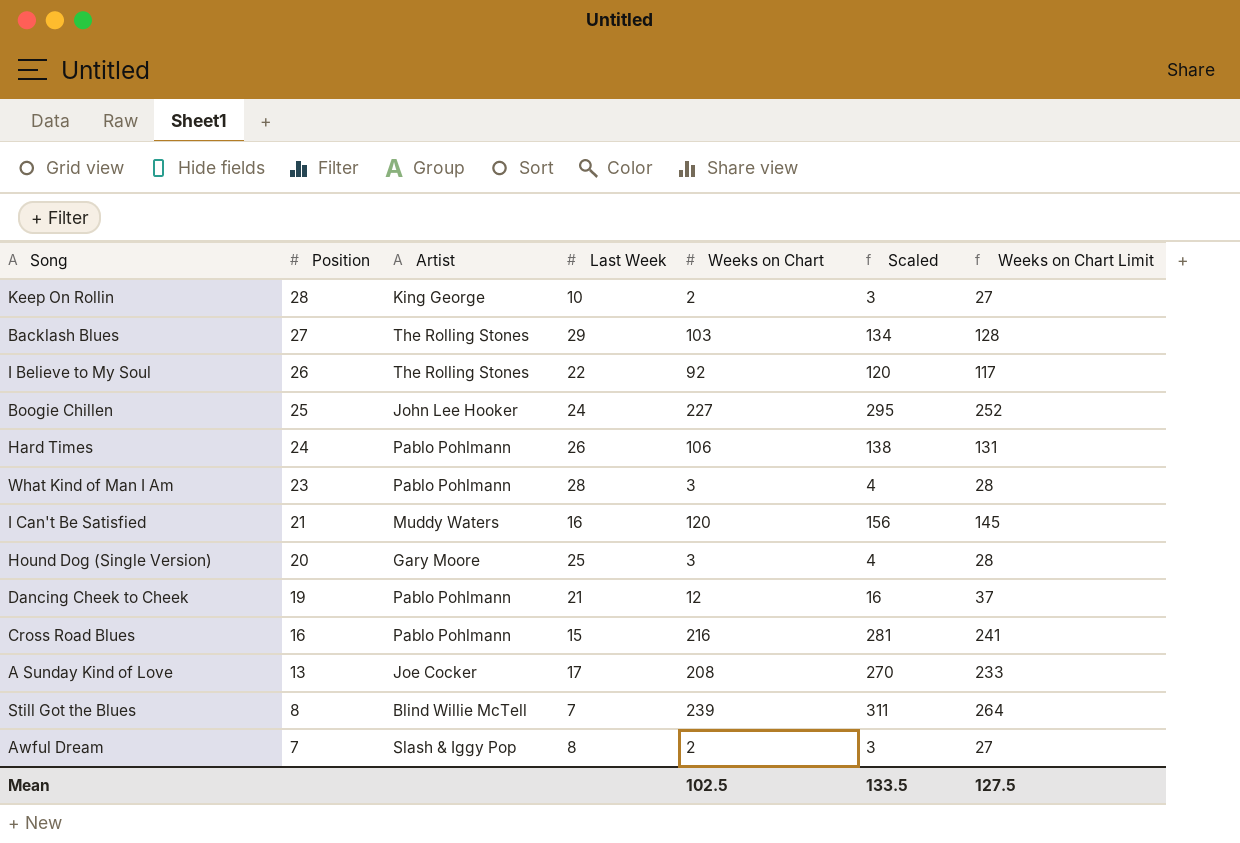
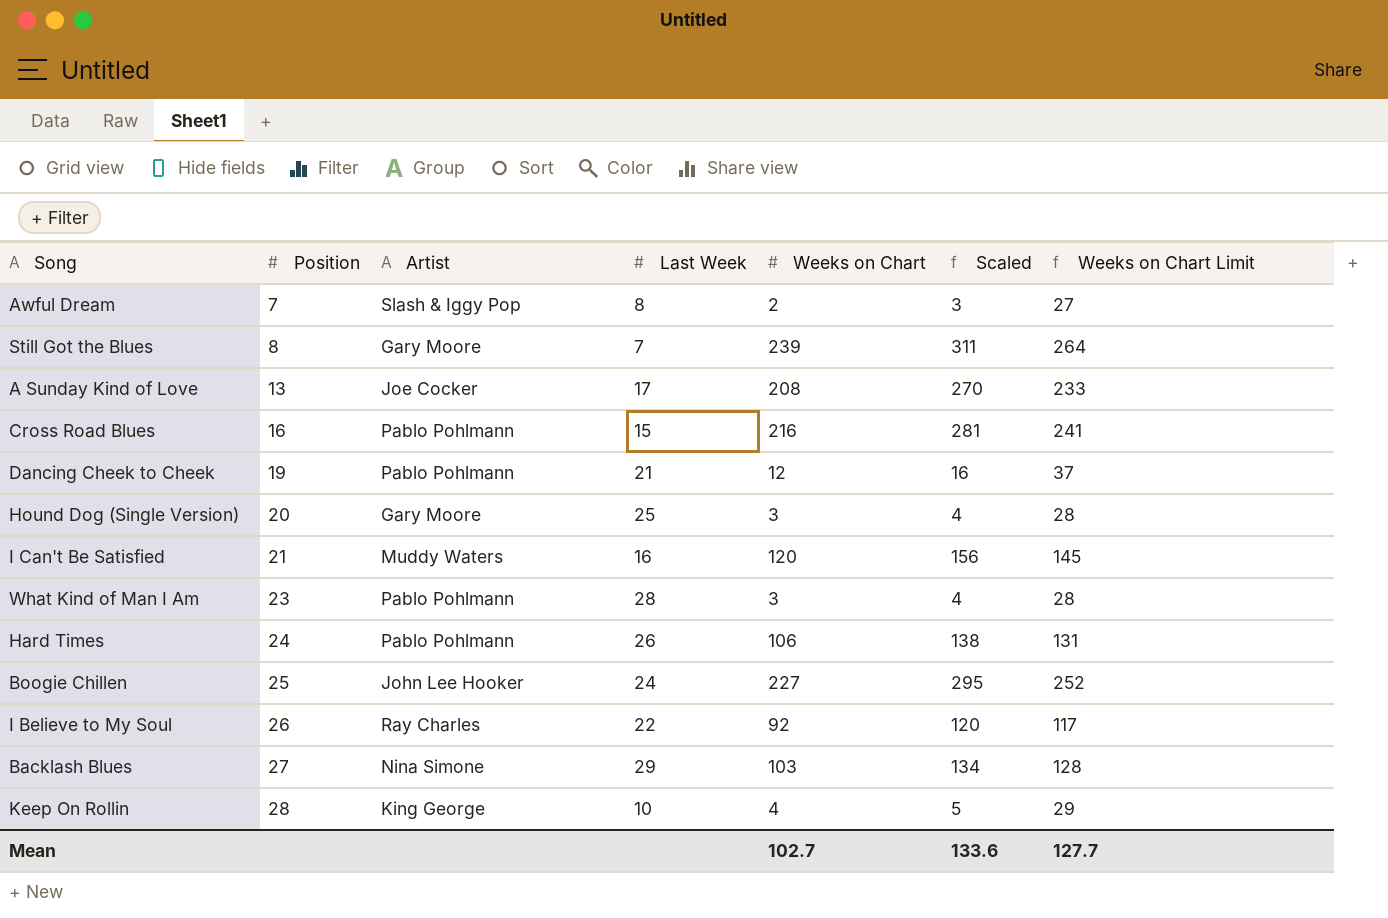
row order: Position descending -> Position ascending
Still Got the Blues | Artist: Blind Willie McTell -> Gary Moore
I Believe to My Soul | Artist: The Rolling Stones -> Ray Charles
Backlash Blues | Artist: The Rolling Stones -> Nina Simone
Keep On Rollin | Weeks on Chart: 2 -> 4
Keep On Rollin | Scaled: 3 -> 5
Keep On Rollin | Weeks on Chart Limit: 27 -> 29
Mean | Weeks on Chart: 102.5 -> 102.7
Mean | Scaled: 133.5 -> 133.6
Mean | Weeks on Chart Limit: 127.5 -> 127.7

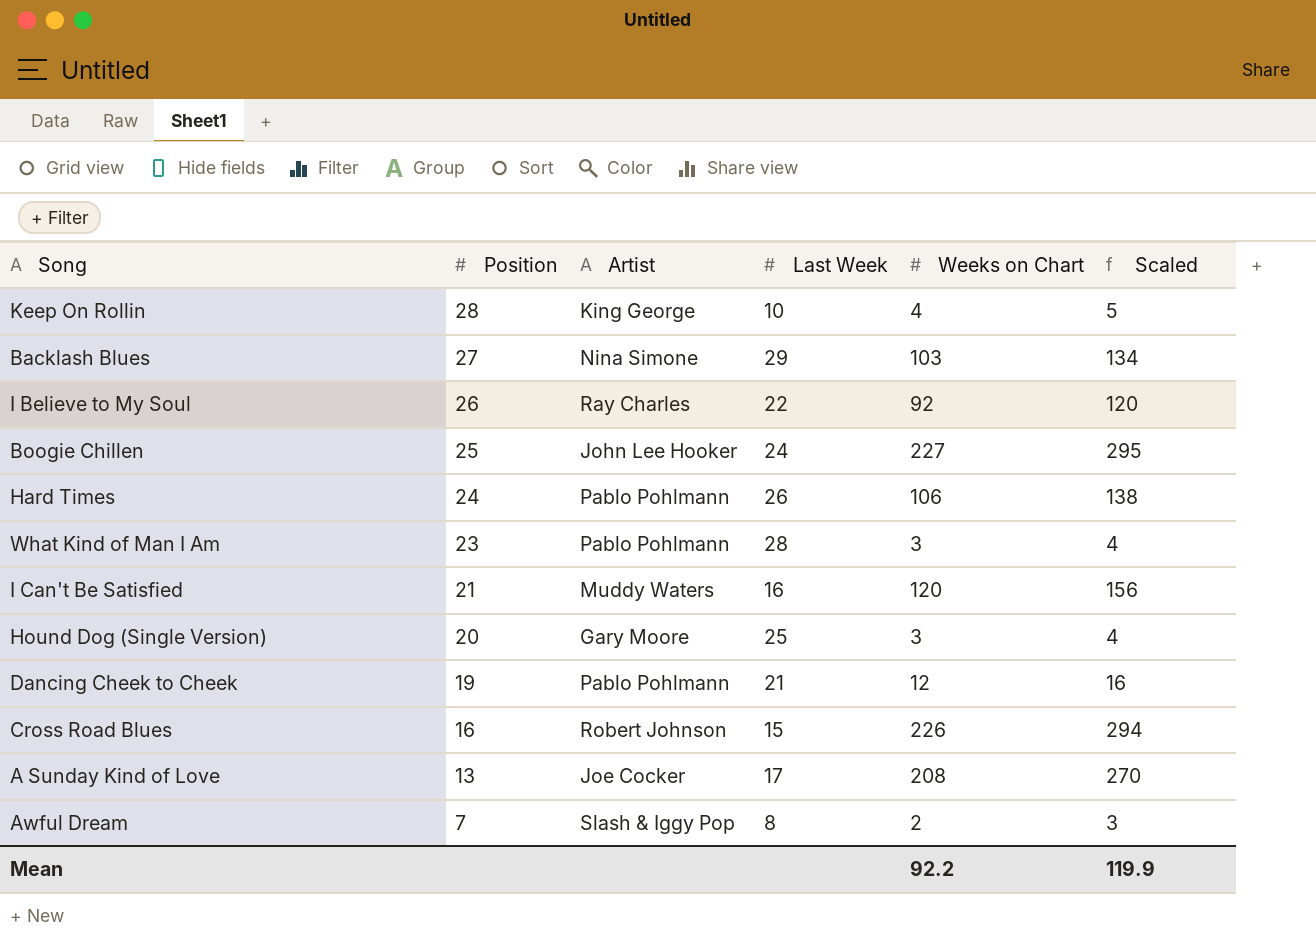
row order: Position ascending -> Position descending
column Weeks on Chart Limit | formula: [Weeks on Chart] + 25 -> none
row Still Got the Blues: 8 | Gary Moore | 7 | 239 | 311 | 264 -> none
Cross Road Blues | Artist: Pablo Pohlmann -> Robert Johnson
Cross Road Blues | Weeks on Chart: 216 -> 226
Cross Road Blues | Scaled: 281 -> 294
Mean | Weeks on Chart: 102.7 -> 92.2
Mean | Scaled: 133.6 -> 119.9

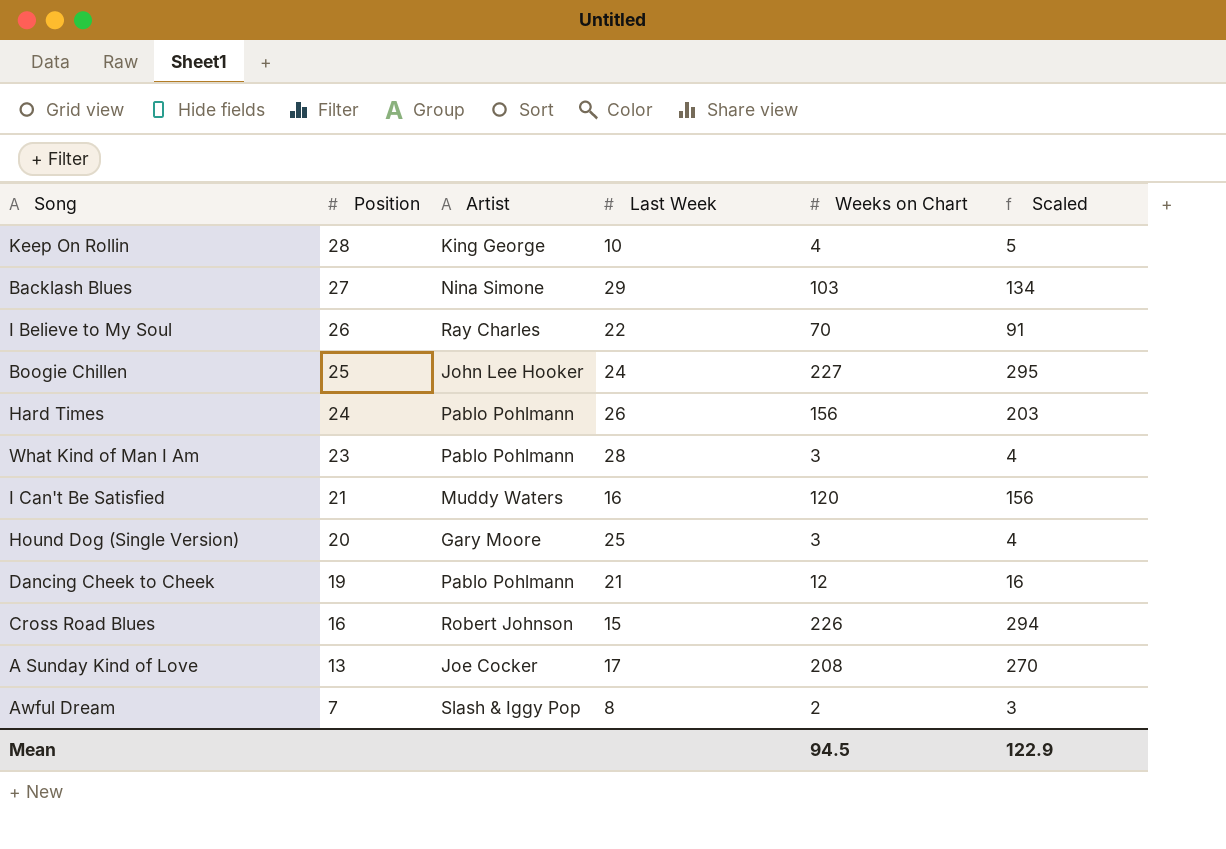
I Believe to My Soul | Weeks on Chart: 92 -> 70
I Believe to My Soul | Scaled: 120 -> 91
Hard Times | Weeks on Chart: 106 -> 156
Hard Times | Scaled: 138 -> 203
Mean | Weeks on Chart: 92.2 -> 94.5
Mean | Scaled: 119.9 -> 122.9

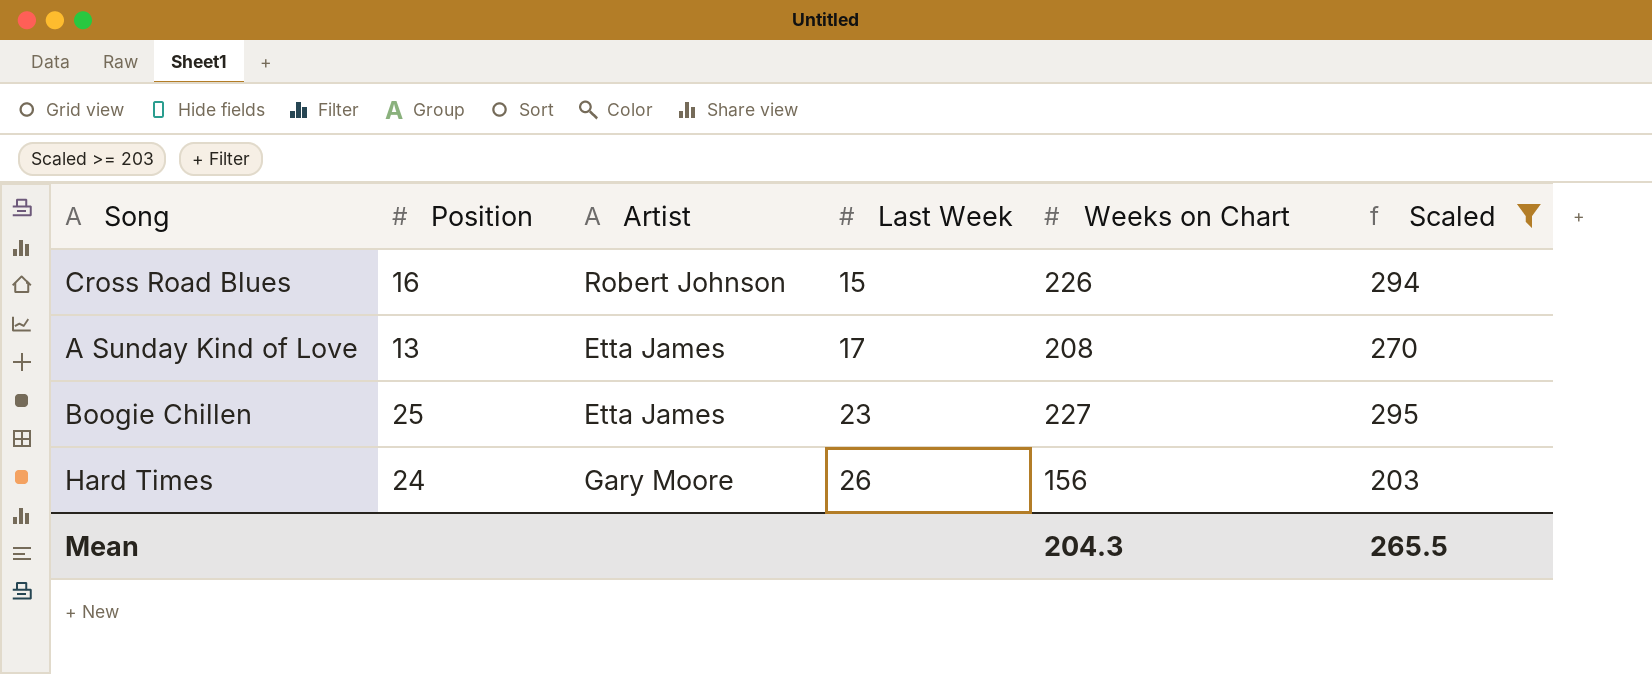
filter: none -> Scaled >= 203
row order: Position descending -> Last Week ascending
A Sunday Kind of Love | Artist: Joe Cocker -> Etta James
Boogie Chillen | Artist: John Lee Hooker -> Etta James
Boogie Chillen | Last Week: 24 -> 23
Hard Times | Artist: Pablo Pohlmann -> Gary Moore
Mean | Weeks on Chart: 94.5 -> 204.3
Mean | Scaled: 122.9 -> 265.5

